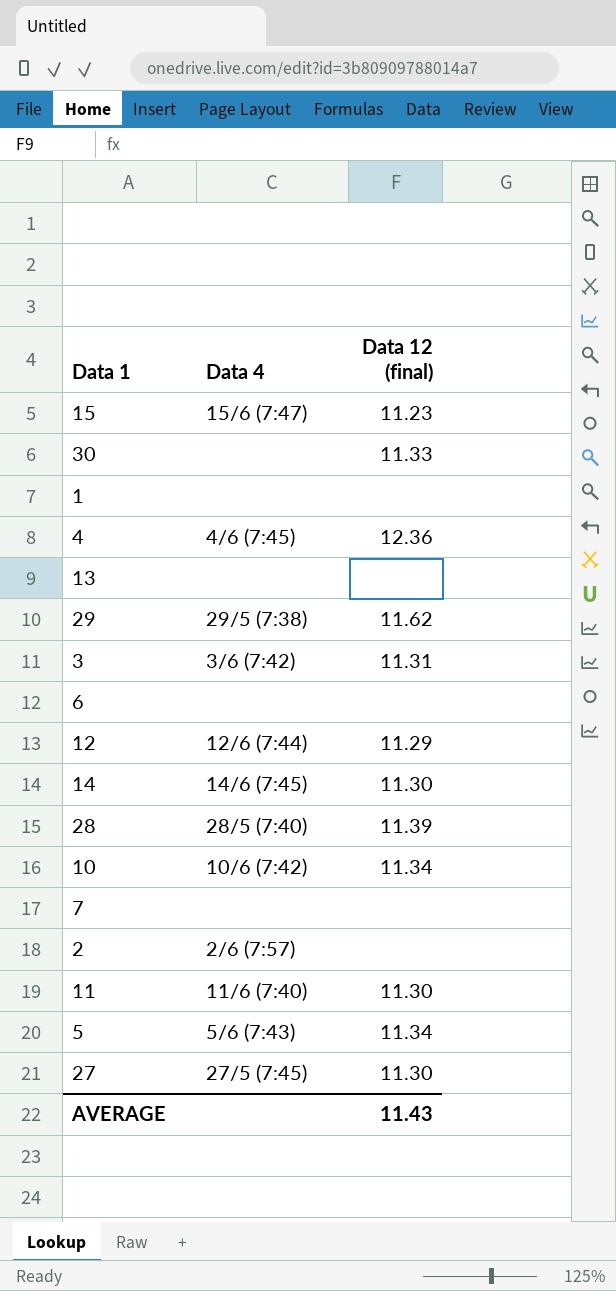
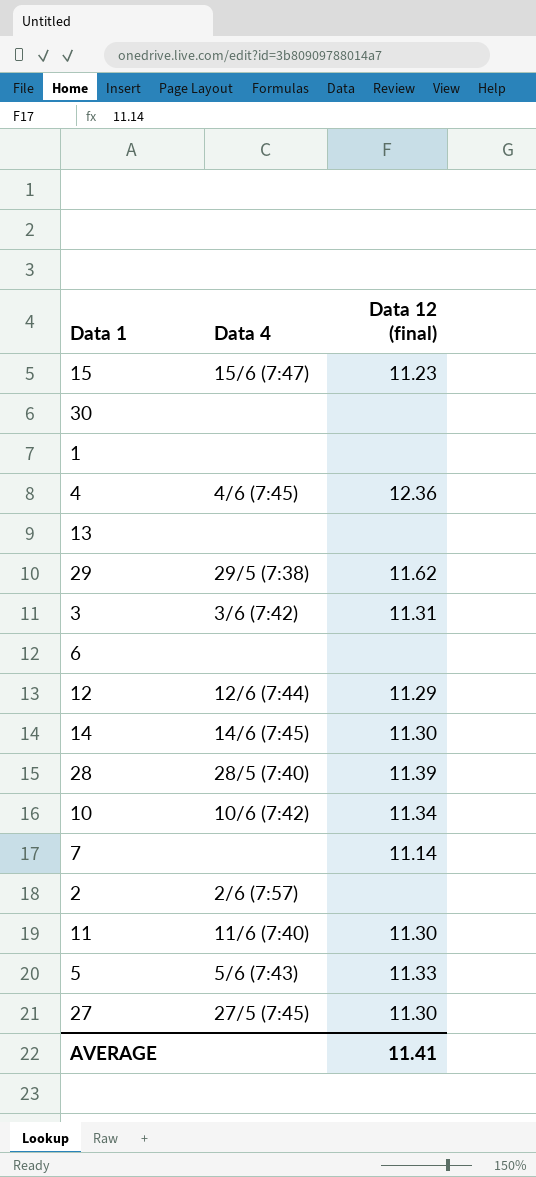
30 | Data 12 (final): 11.33 -> none
7 | Data 12 (final): none -> 11.14
5 | Data 12 (final): 11.34 -> 11.33
AVERAGE | Data 12 (final): 11.43 -> 11.41

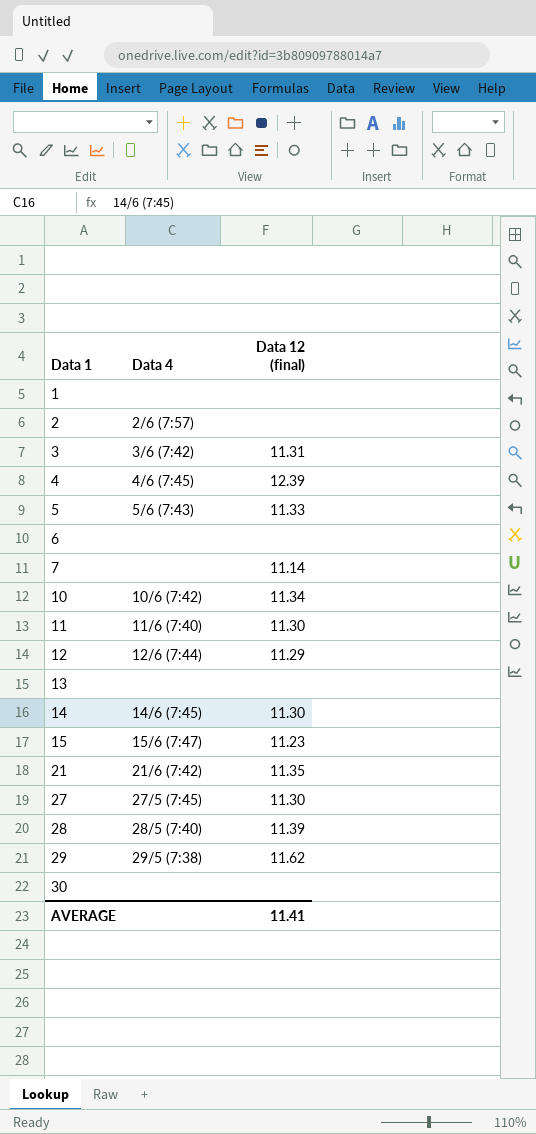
row order: none -> Data 1 ascending
4 | Data 12 (final): 12.36 -> 12.39
row 21: none -> 21/6 (7:42) | 11.35

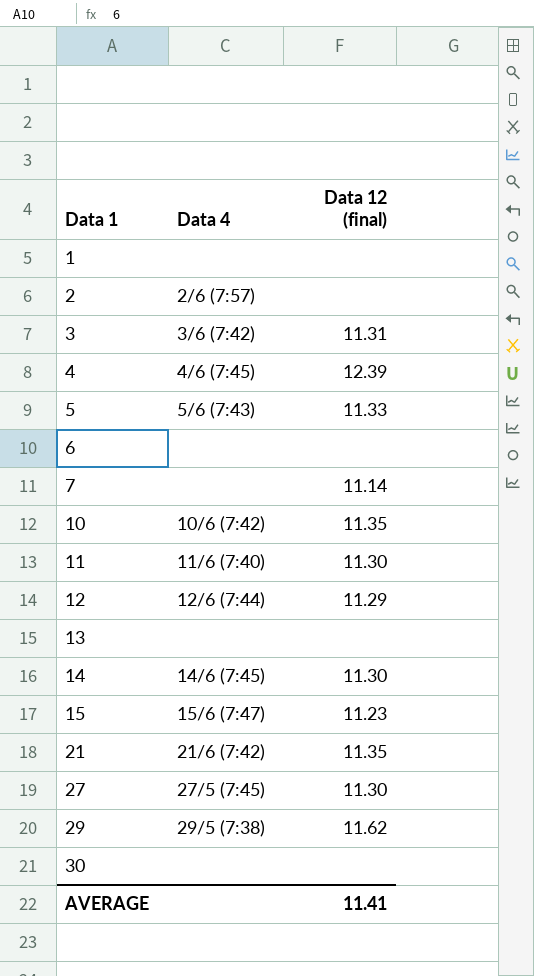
row 28: 28/5 (7:40) | 11.39 -> none
10 | Data 12 (final): 11.34 -> 11.35

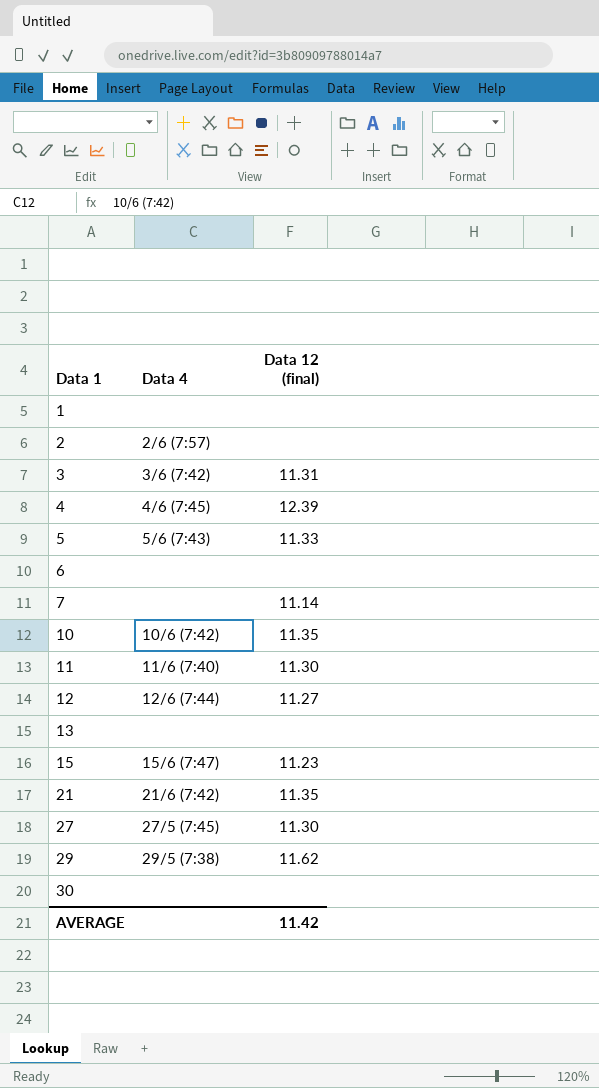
row 14: 14/6 (7:45) | 11.30 -> none
12 | Data 12 (final): 11.29 -> 11.27
AVERAGE | Data 12 (final): 11.41 -> 11.42

